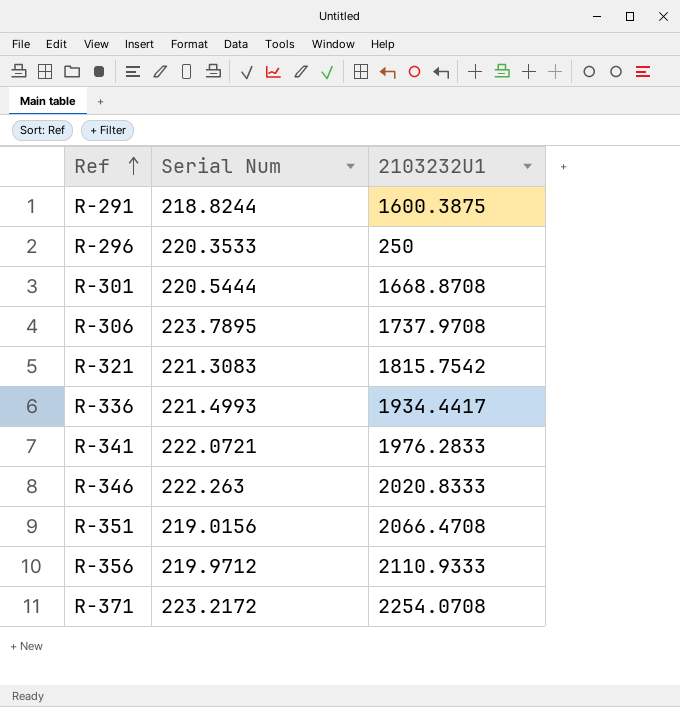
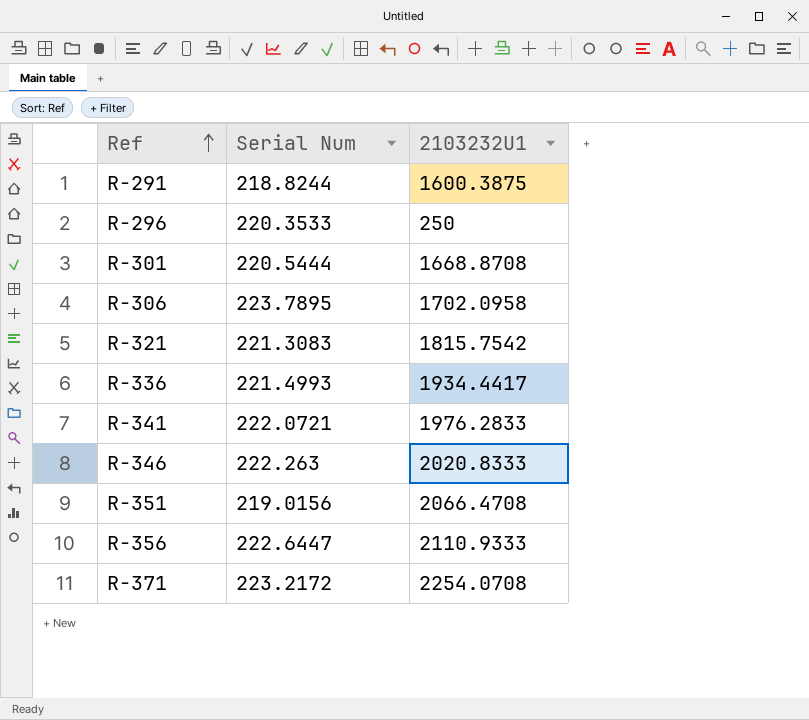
R-306 | 2103232U1: 1737.9708 -> 1702.0958
R-356 | Serial Num: 219.9712 -> 222.6447

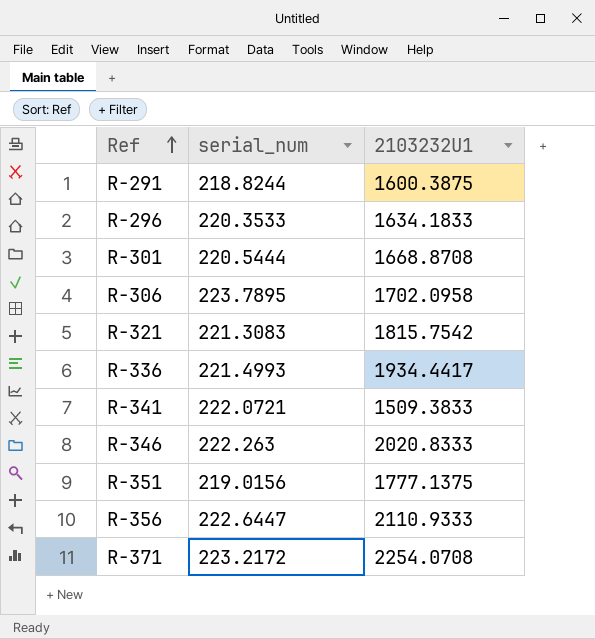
column name: Serial Num -> serial_num
R-296 | 2103232U1: 250 -> 1634.1833
R-341 | 2103232U1: 1976.2833 -> 1509.3833
R-351 | 2103232U1: 2066.4708 -> 1777.1375

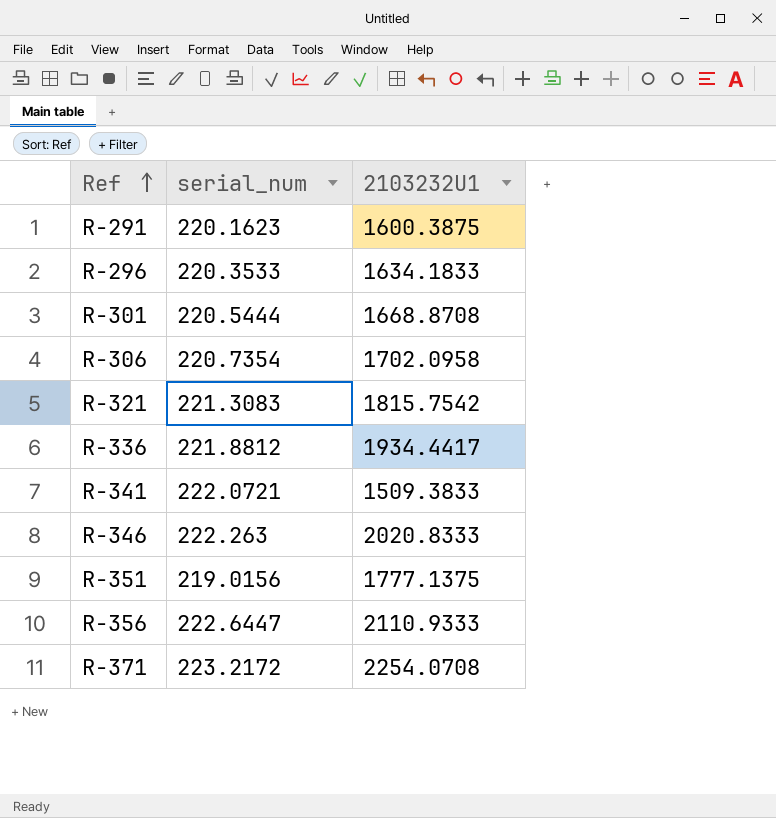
R-291 | serial_num: 218.8244 -> 220.1623
R-306 | serial_num: 223.7895 -> 220.7354
R-336 | serial_num: 221.4993 -> 221.8812

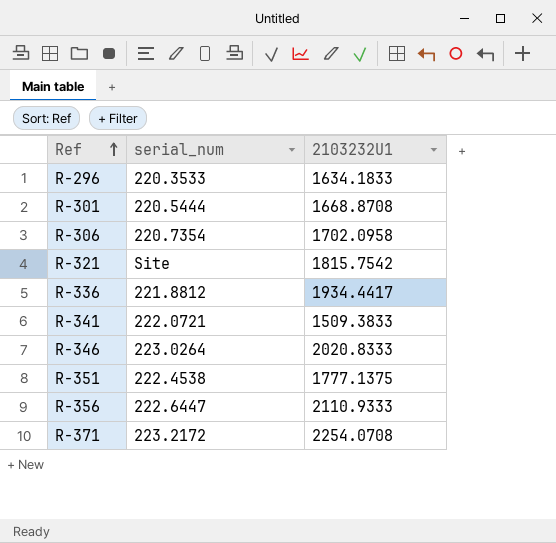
row R-291: 220.1623 | 1600.3875 -> none
R-321 | serial_num: 221.3083 -> Site
R-346 | serial_num: 222.263 -> 223.0264
R-351 | serial_num: 219.0156 -> 222.4538

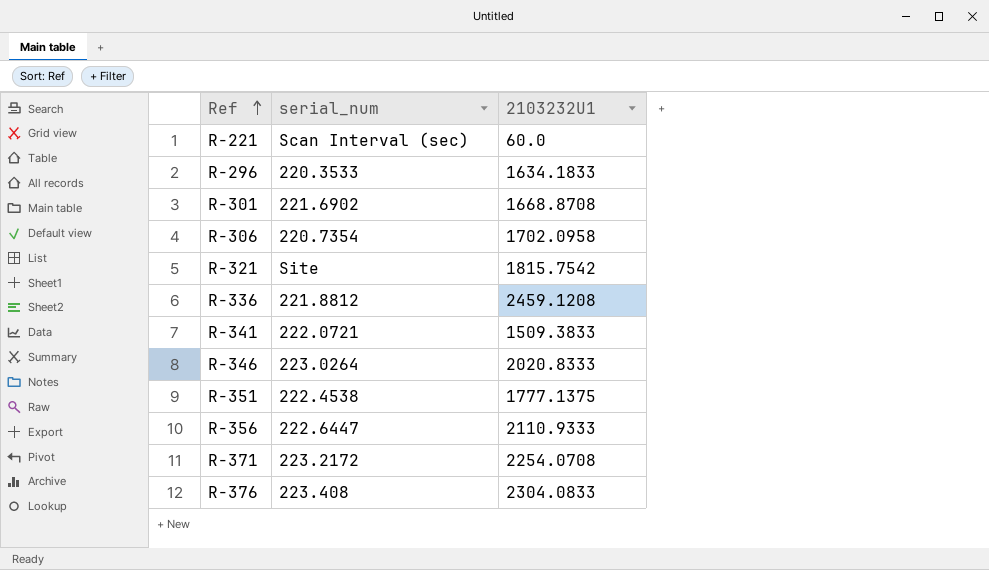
row R-221: none -> Scan Interval (sec) | 60.0
R-301 | serial_num: 220.5444 -> 221.6902
R-336 | 2103232U1: 1934.4417 -> 2459.1208
row R-376: none -> 223.408 | 2304.0833

